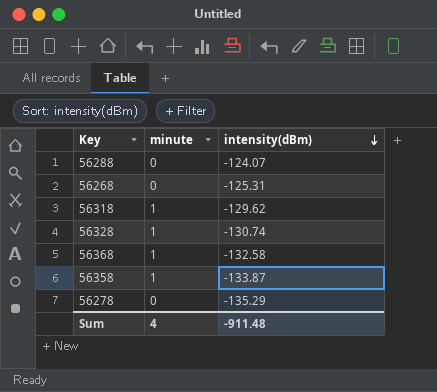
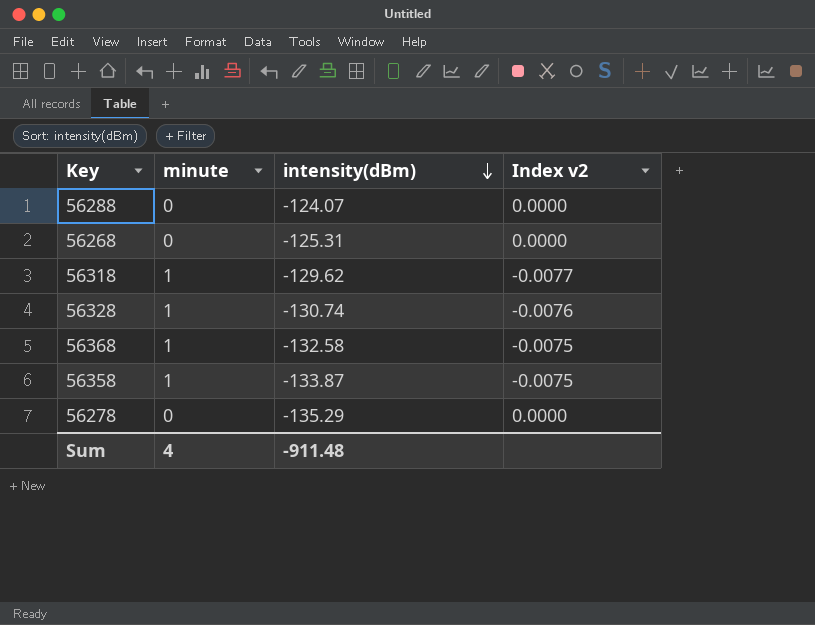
column Index v2 | formula: none -> [minute] / [intensity(dBm)]

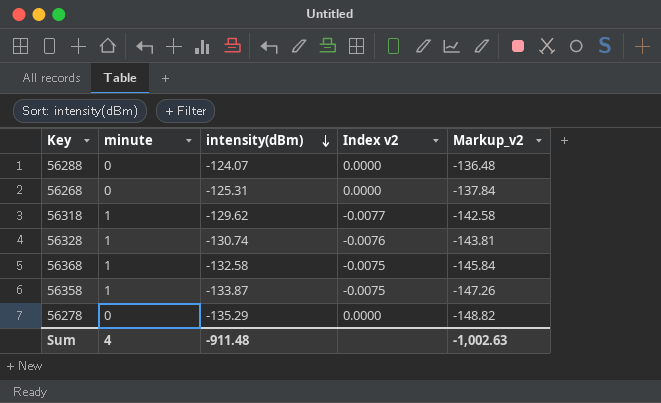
column Markup_v2 | formula: none -> [intensity(dBm)] * 1.1

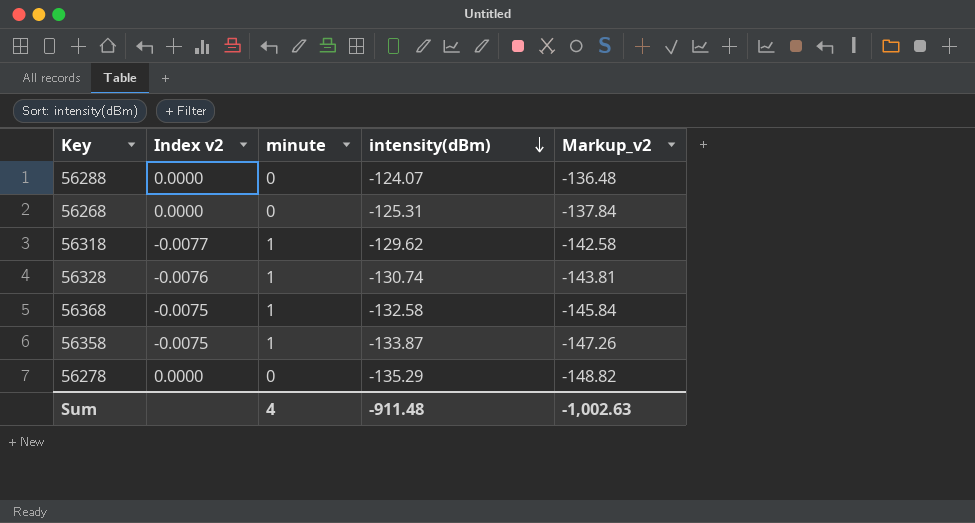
column Index v2 | position: 4 -> 2

